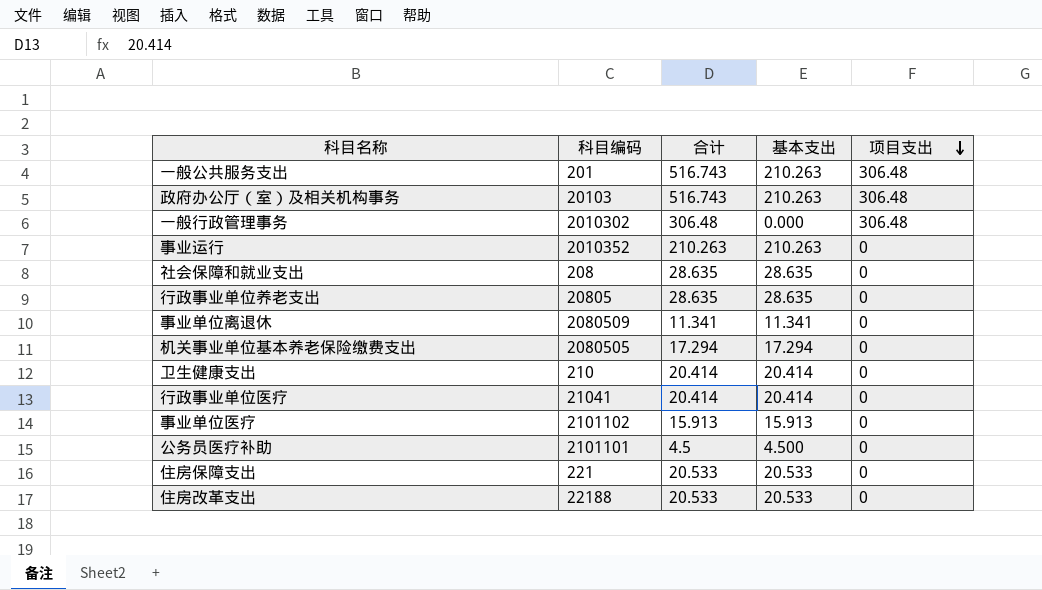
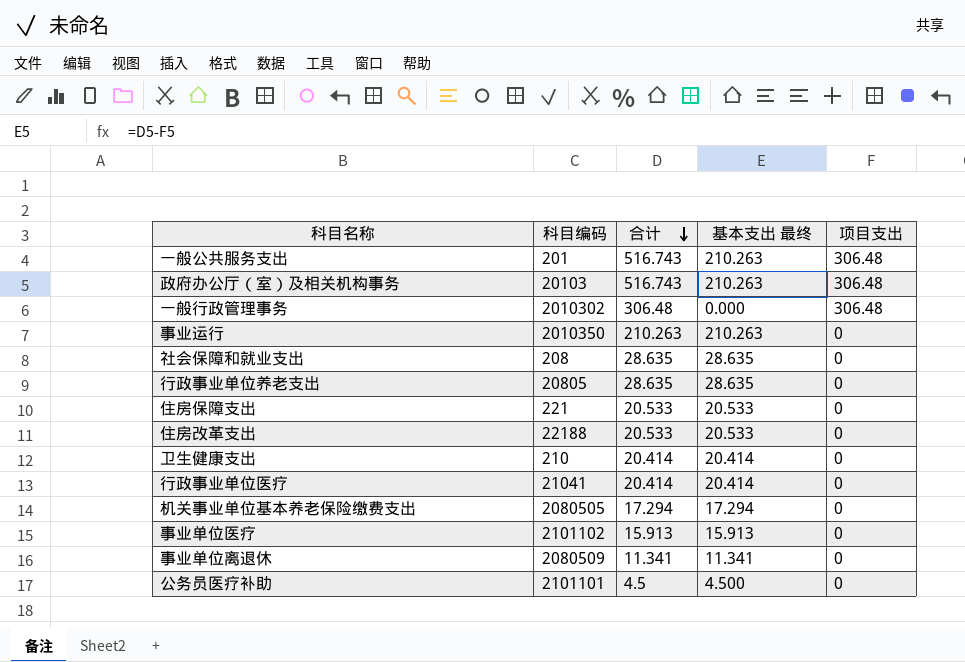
row order: 项目支出 descending -> 合计 descending
column name: 基本支出 -> 基本支出 最终
事业运行 | 科目编码: 2010352 -> 2010350

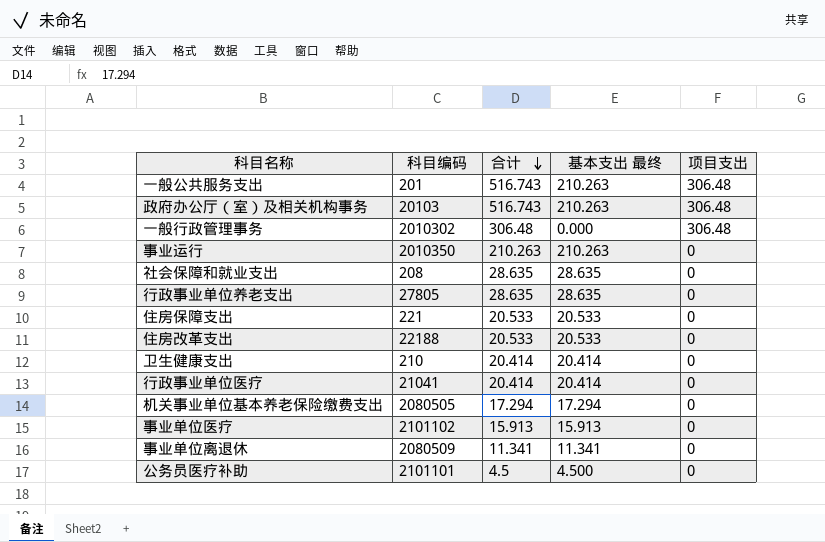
行政事业单位养老支出 | 科目编码: 20805 -> 27805

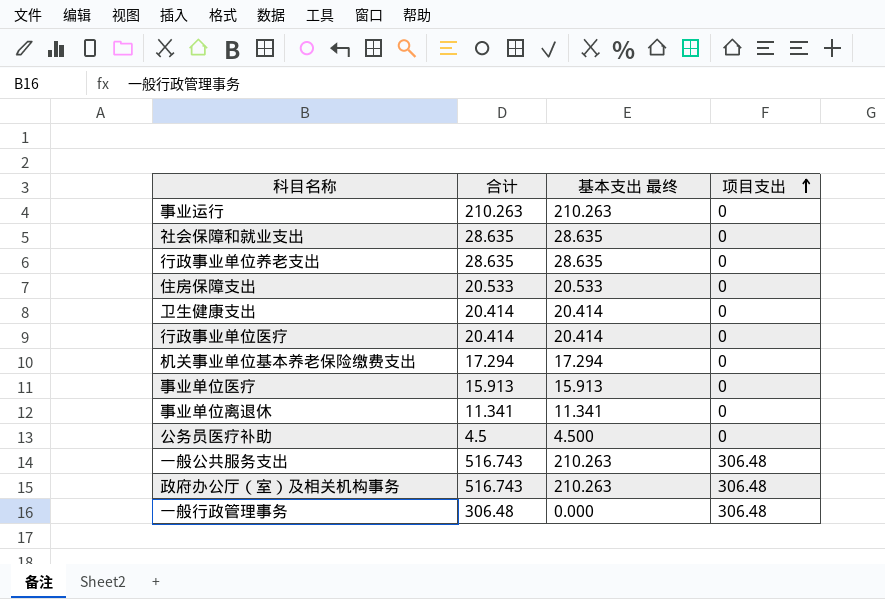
row order: 合计 descending -> 项目支出 ascending
column 科目编码 | position: 2 -> none
row 住房改革支出: 22188 | 20.533 | 20.533 | 0 -> none

